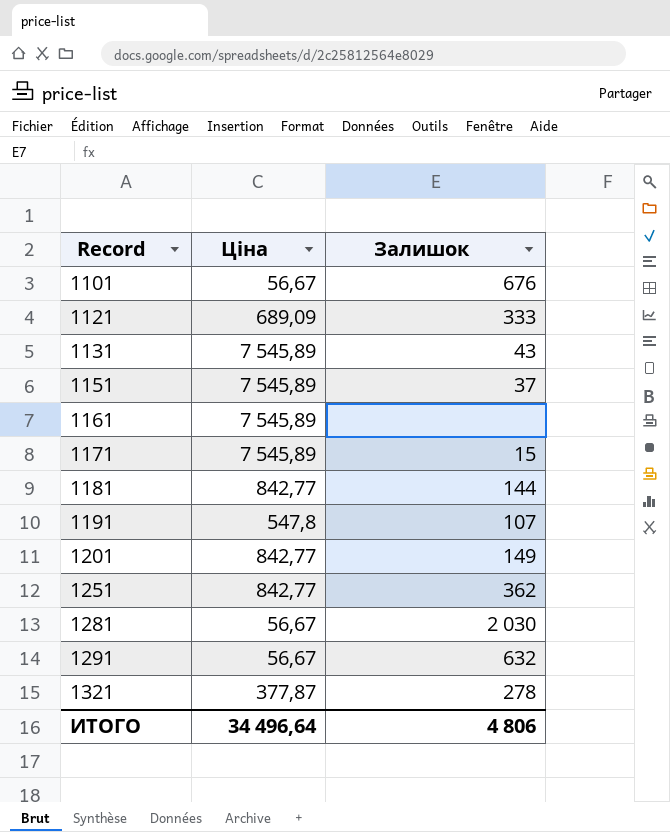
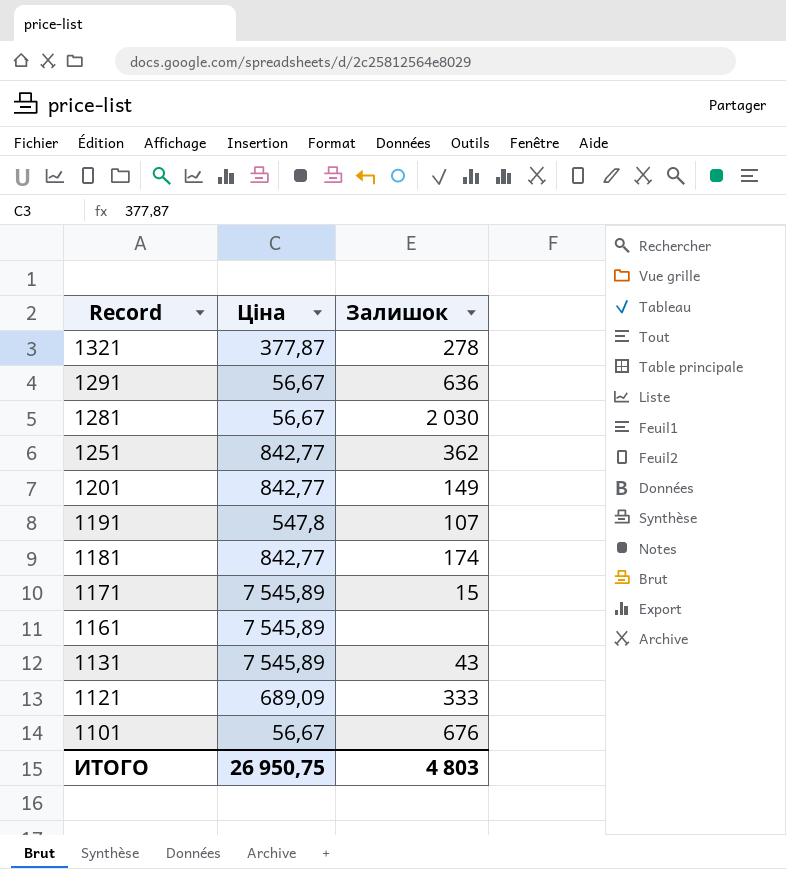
row order: Record ascending -> Record descending
row 1151: 7 545,89 | 37 -> none
1291 | Залишок: 632 -> 636
1181 | Залишок: 144 -> 174
ИТОГО | Ціна: 34 496,64 -> 26 950,75
ИТОГО | Залишок: 4 806 -> 4 803

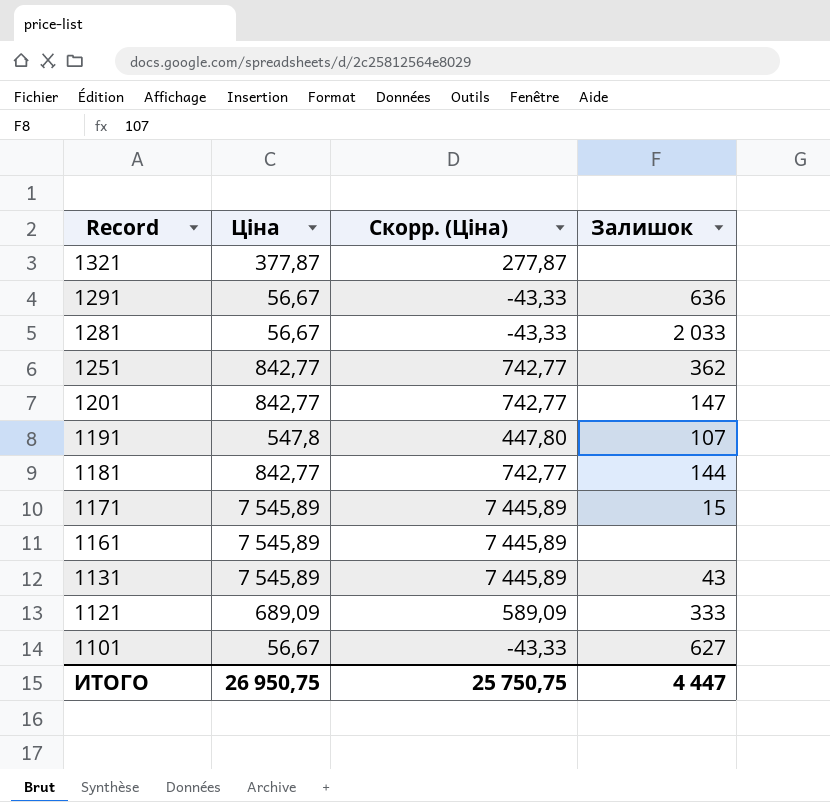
column Скорр. (Ціна) | formula: none -> [Ціна] - 100
1321 | Залишок: 278 -> none
1281 | Залишок: 2 030 -> 2 033
1201 | Залишок: 149 -> 147
1181 | Залишок: 174 -> 144
1101 | Залишок: 676 -> 627
ИТОГО | Залишок: 4 803 -> 4 447

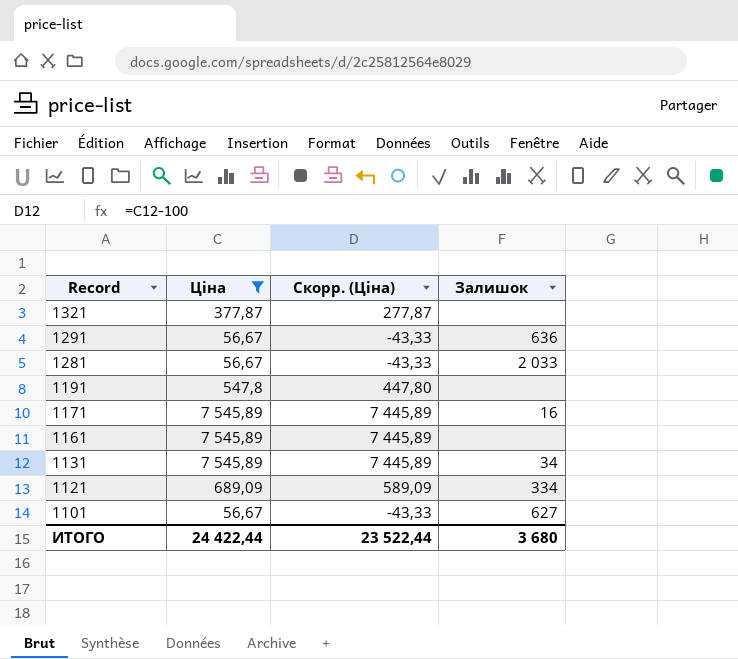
filter: none -> Ціна != 842,77
1191 | Залишок: 107 -> none
1171 | Залишок: 15 -> 16
1131 | Залишок: 43 -> 34
1121 | Залишок: 333 -> 334
ИТОГО | Ціна: 26 950,75 -> 24 422,44
ИТОГО | Скорр. (Ціна): 25 750,75 -> 23 522,44
ИТОГО | Залишок: 4 447 -> 3 680

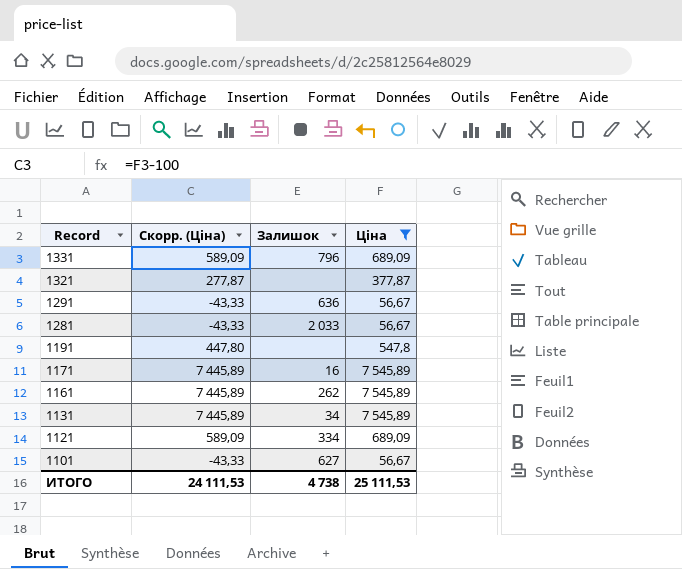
column Ціна | position: 2 -> 4
row 1331: none -> 589,09 | 796 | 689,09
1161 | Залишок: none -> 262
ИТОГО | Скорр. (Ціна): 23 522,44 -> 24 111,53
ИТОГО | Залишок: 3 680 -> 4 738
ИТОГО | Ціна: 24 422,44 -> 25 111,53

